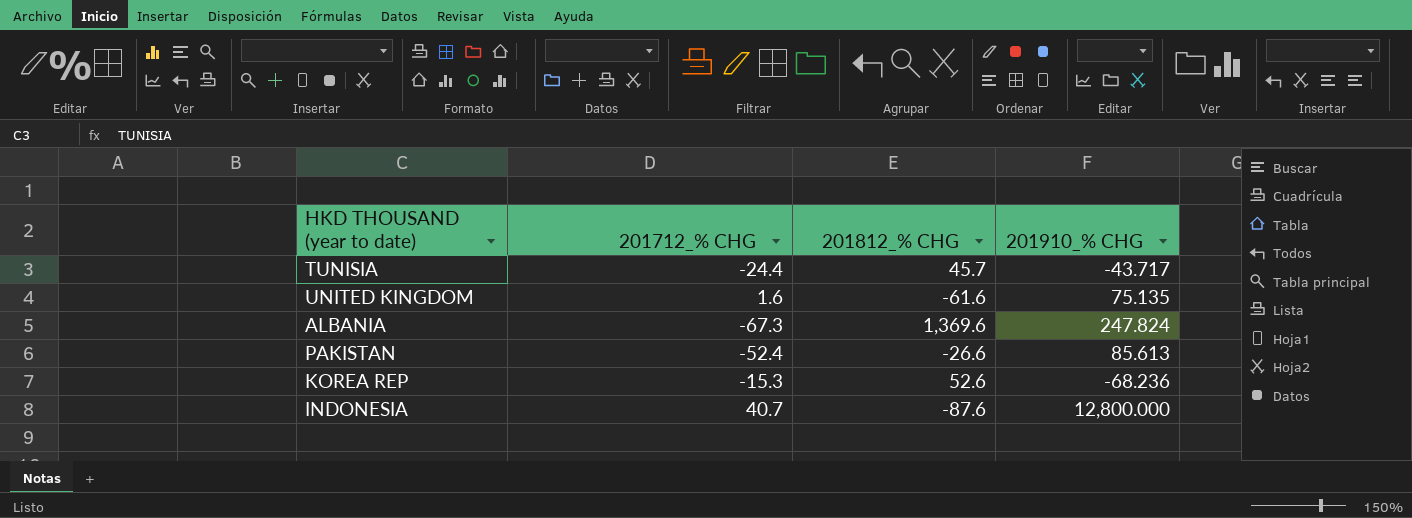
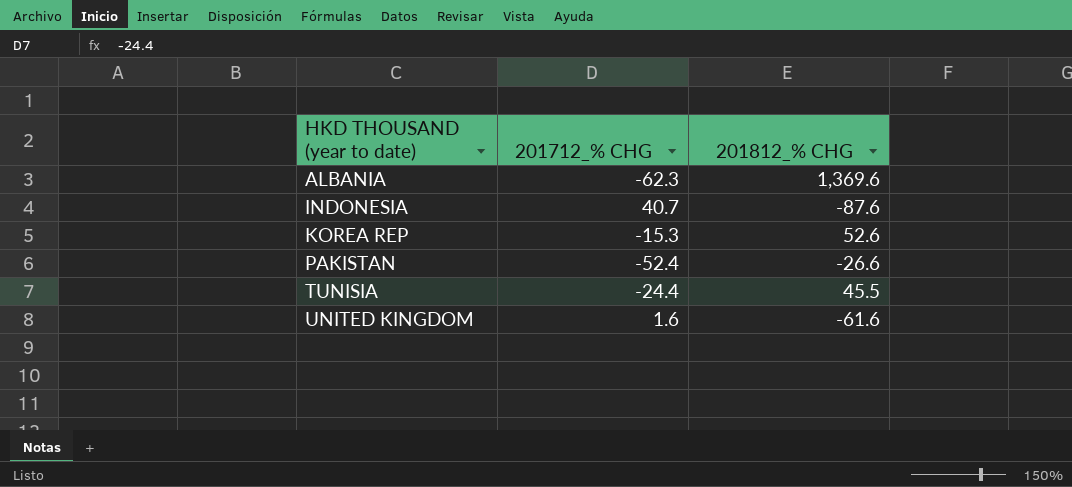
row order: none -> HKD THOUSAND (year to date) ascending
column 201910_% CHG | position: 4 -> none
ALBANIA | 201712_% CHG: -67.3 -> -62.3
TUNISIA | 201812_% CHG: 45.7 -> 45.5

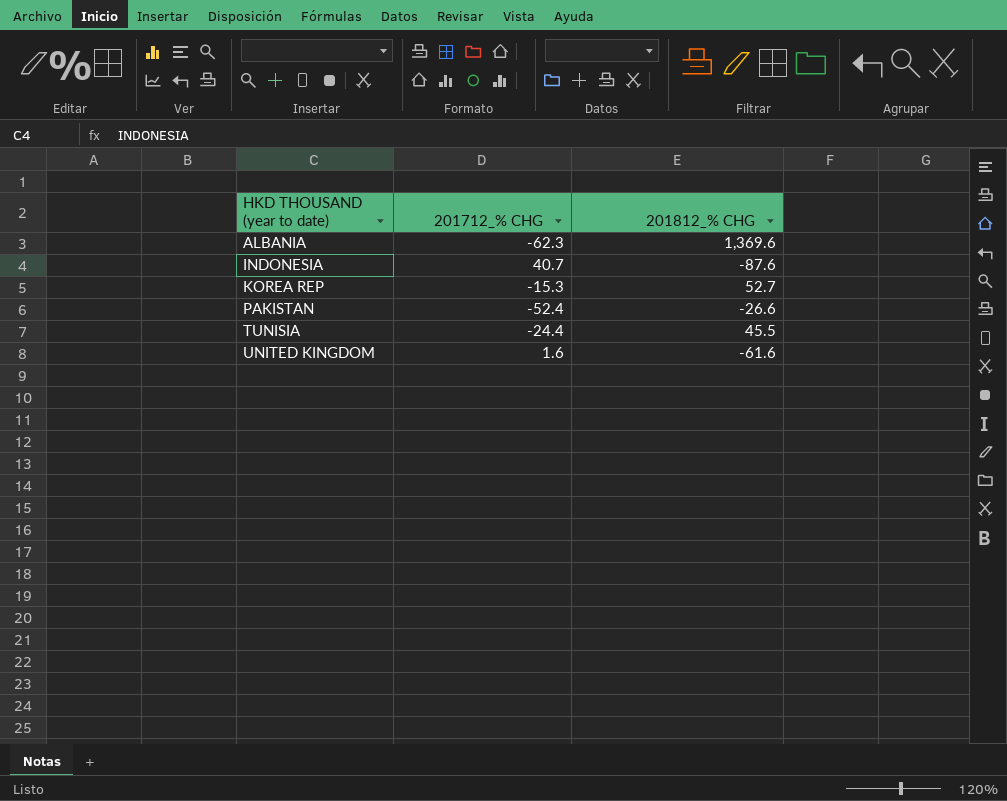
KOREA REP | 201812_% CHG: 52.6 -> 52.7

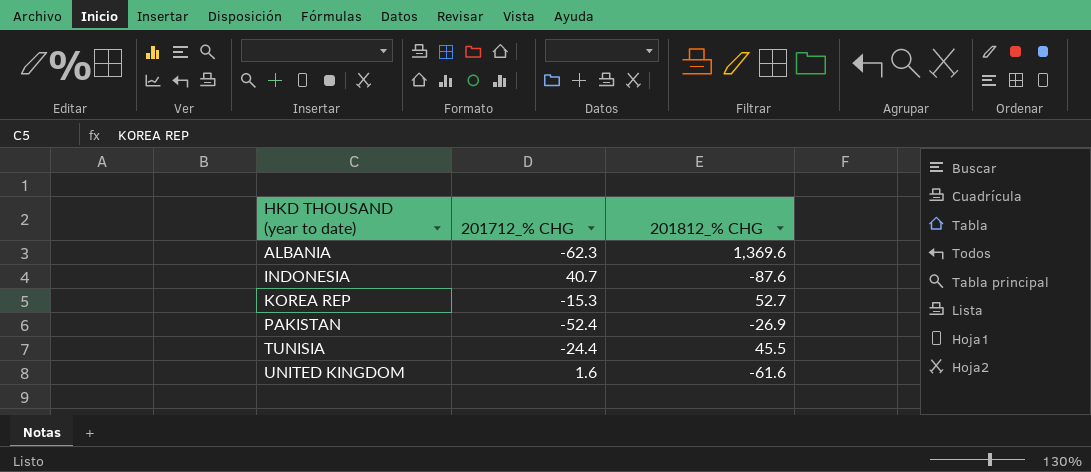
PAKISTAN | 201812_% CHG: -26.6 -> -26.9

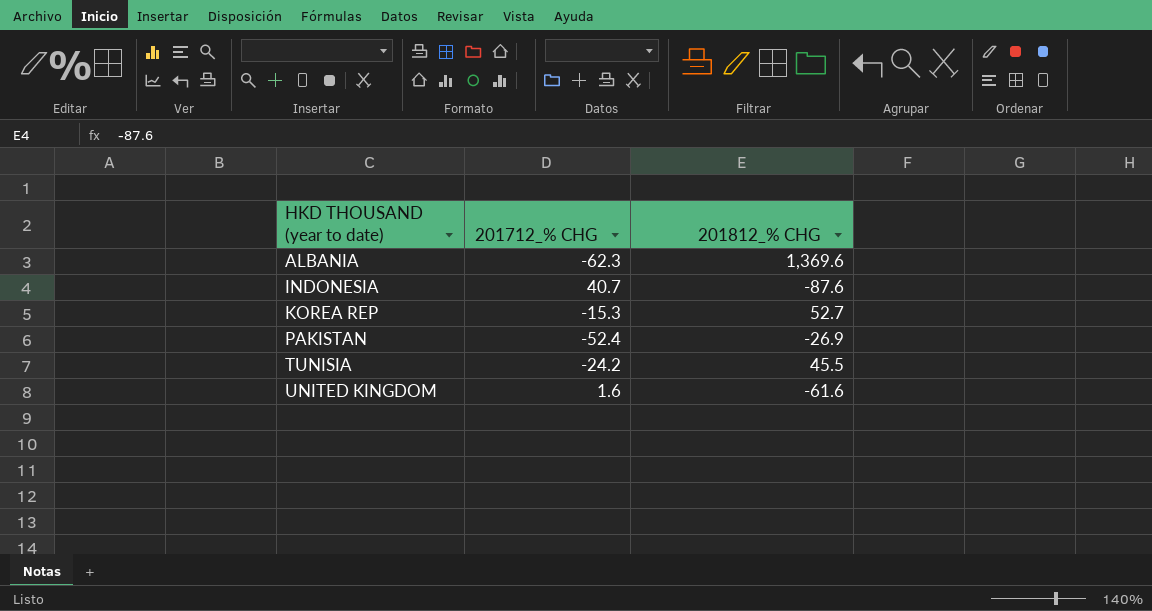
TUNISIA | 201712_% CHG: -24.4 -> -24.2

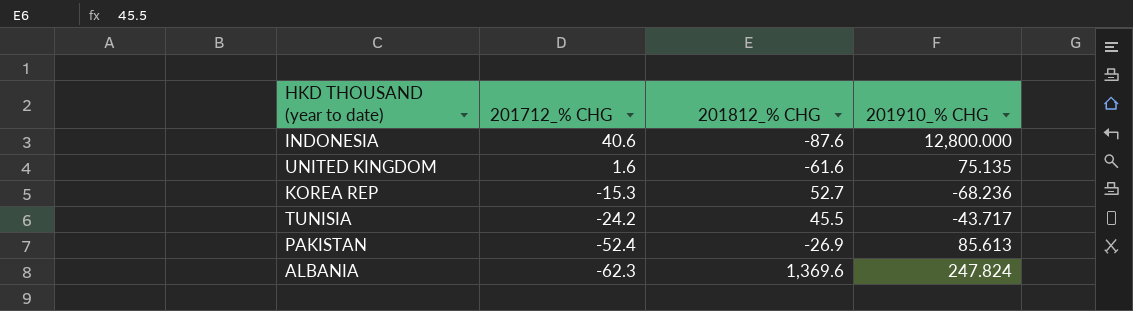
row order: HKD THOUSAND (year to date) ascending -> 201712_% CHG descending
column 201910_% CHG | position: none -> 4
INDONESIA | 201712_% CHG: 40.7 -> 40.6

